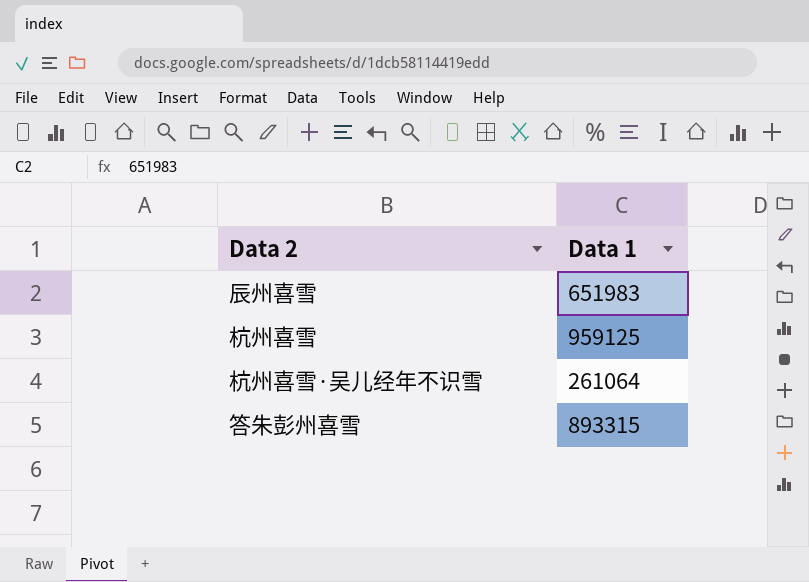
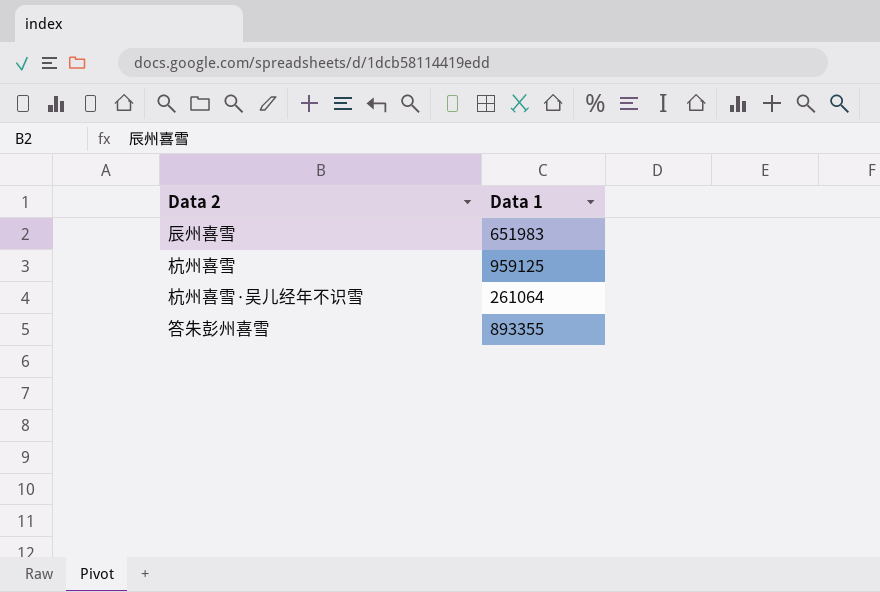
答朱彭州喜雪 | Data 1: 893315 -> 893355

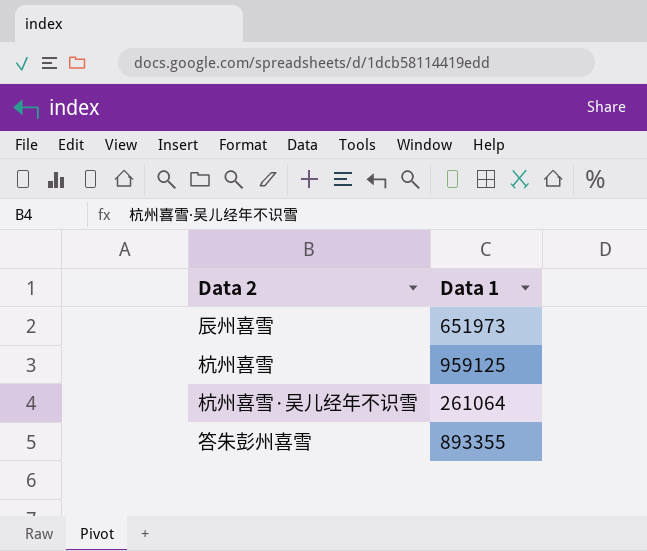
辰州喜雪 | Data 1: 651983 -> 651973

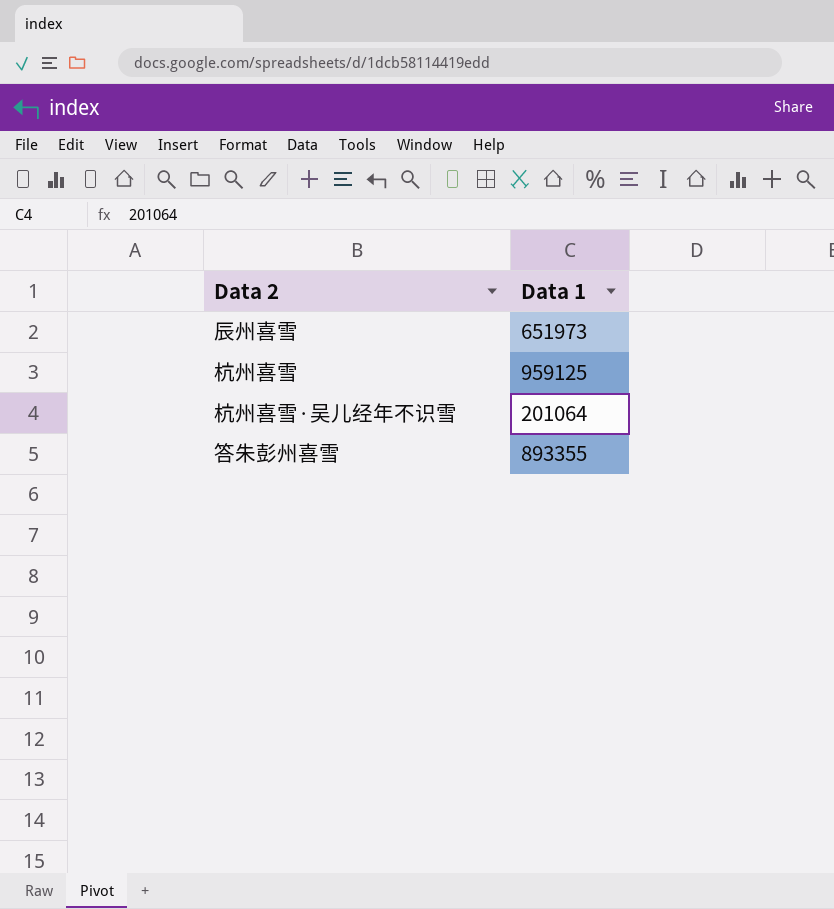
杭州喜雪·吴儿经年不识雪 | Data 1: 261064 -> 201064

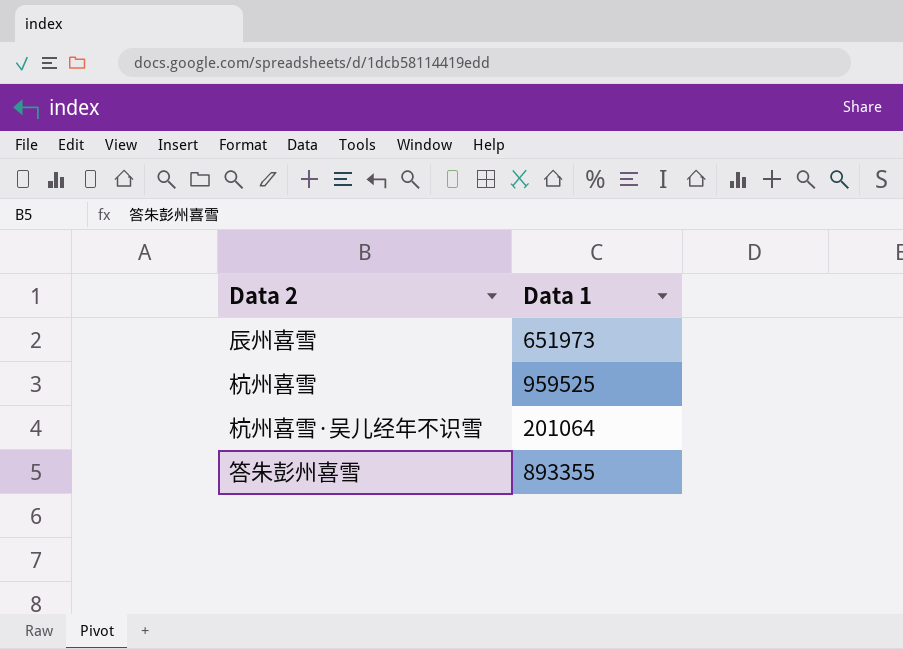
杭州喜雪 | Data 1: 959125 -> 959525

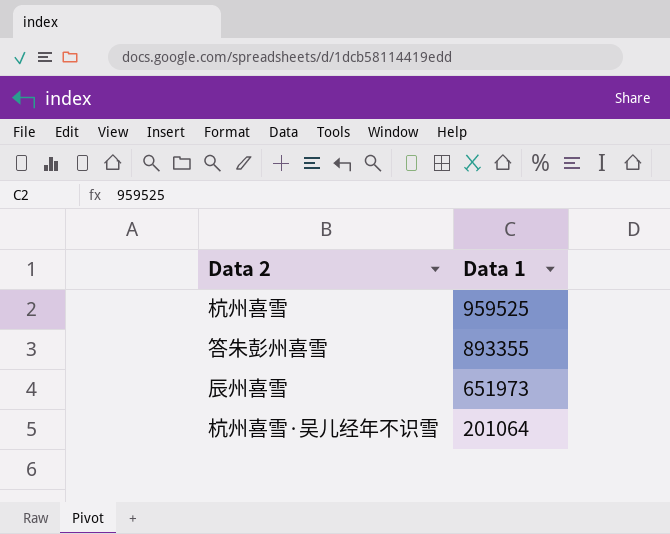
row order: none -> Data 1 descending

